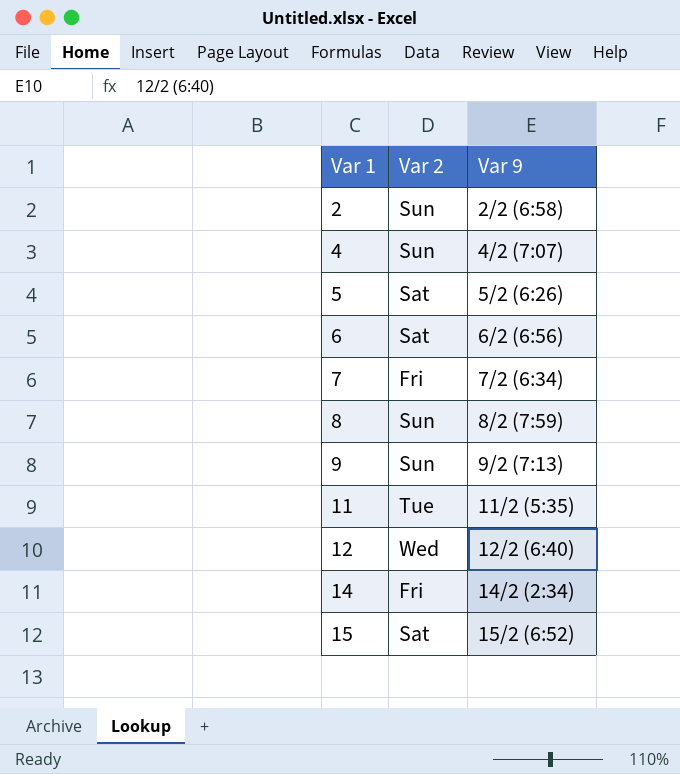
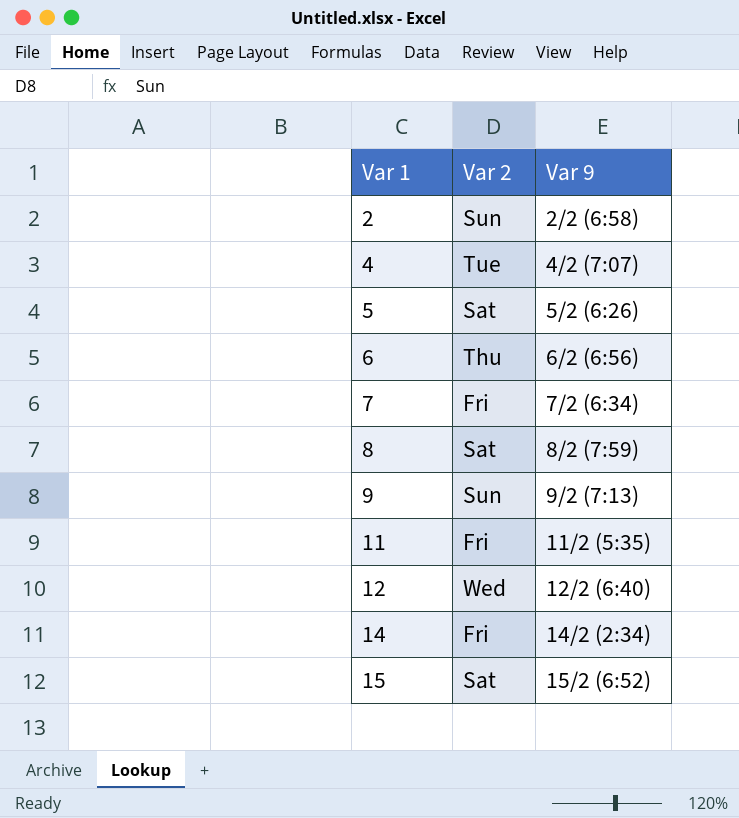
4 | Var 2: Sun -> Tue
6 | Var 2: Sat -> Thu
8 | Var 2: Sun -> Sat
11 | Var 2: Tue -> Fri

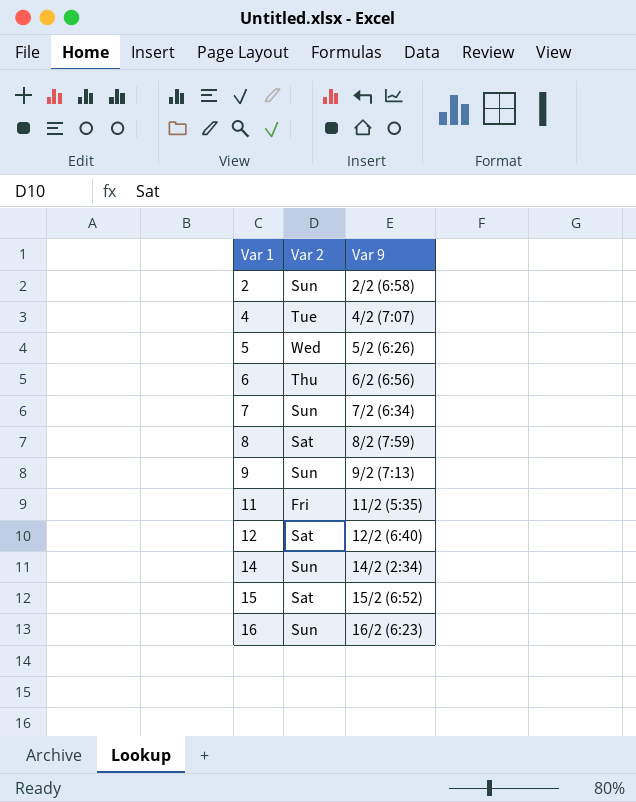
5 | Var 2: Sat -> Wed
7 | Var 2: Fri -> Sun
12 | Var 2: Wed -> Sat
14 | Var 2: Fri -> Sun
row 16: none -> Sun | 16/2 (6:23)

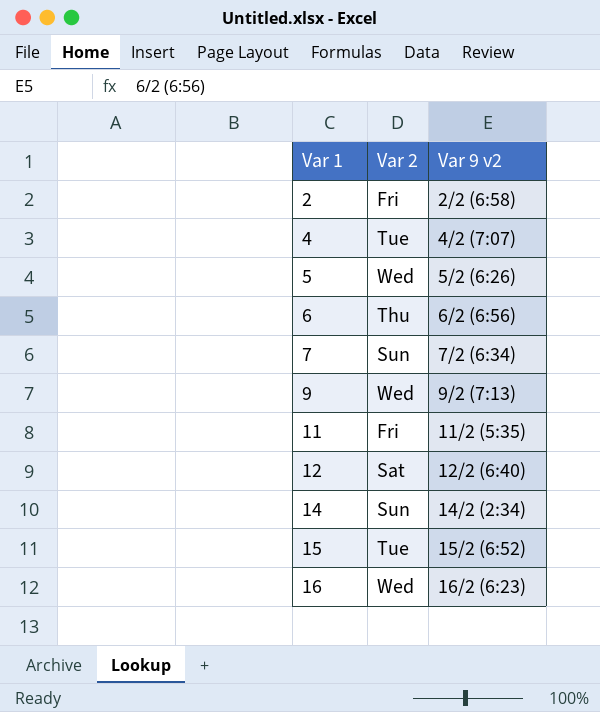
column name: Var 9 -> Var 9 v2
row 8: Sat | 8/2 (7:59) -> none
2 | Var 2: Sun -> Fri
9 | Var 2: Sun -> Wed
15 | Var 2: Sat -> Tue
16 | Var 2: Sun -> Wed

